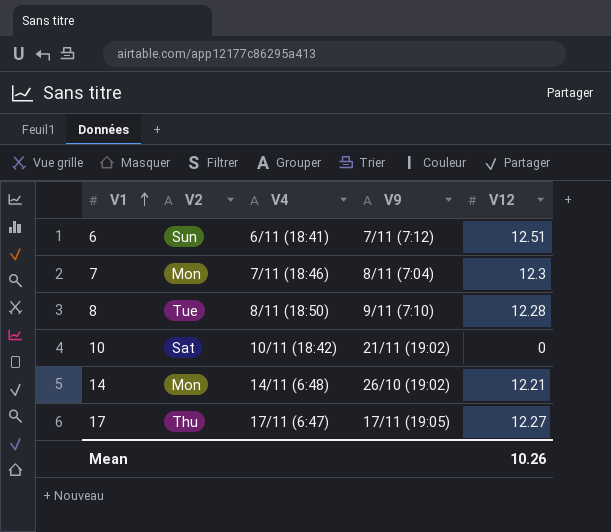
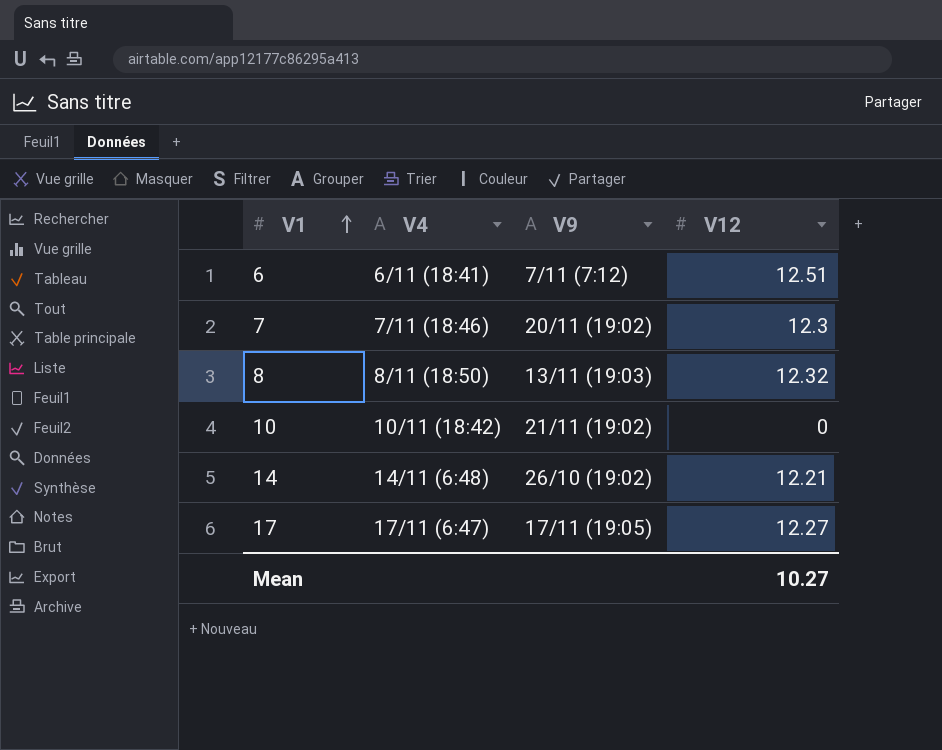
column V2 | position: 2 -> none
7 | V9: 8/11 (7:04) -> 20/11 (19:02)
8 | V9: 9/11 (7:10) -> 13/11 (19:03)
8 | V12: 12.28 -> 12.32
Mean | V12: 10.26 -> 10.27

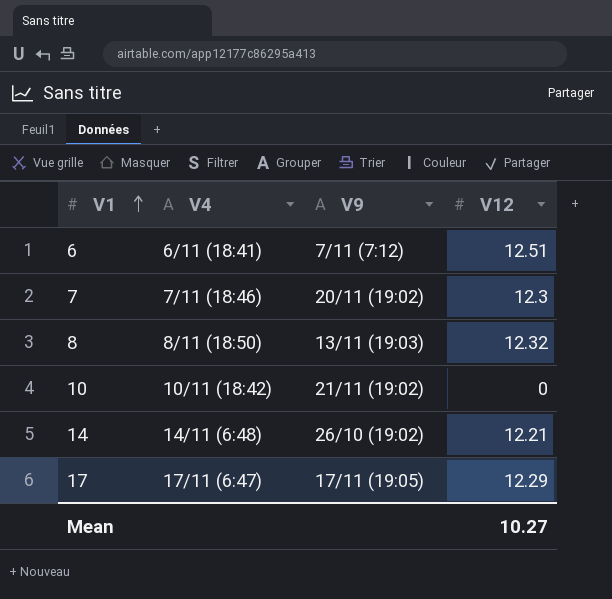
17 | V12: 12.27 -> 12.29

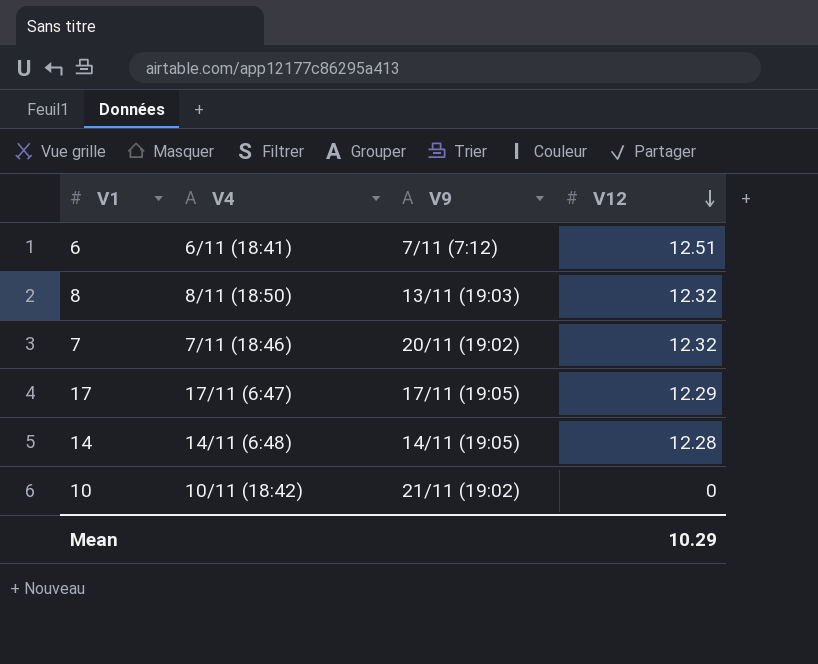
row order: V1 ascending -> V12 descending
7 | V12: 12.3 -> 12.32
14 | V9: 26/10 (19:02) -> 14/11 (19:05)
14 | V12: 12.21 -> 12.28
Mean | V12: 10.27 -> 10.29

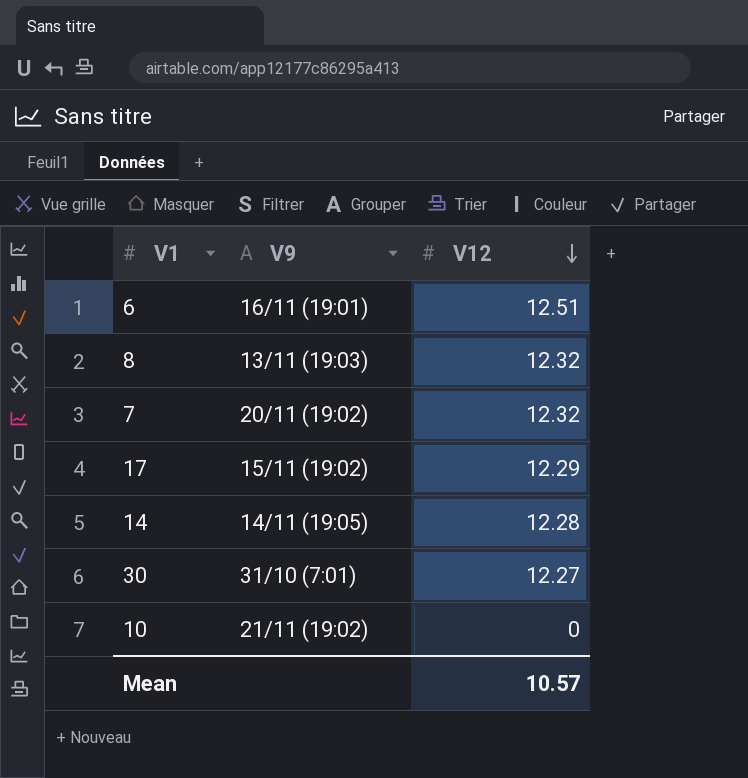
column V4 | position: 2 -> none
6 | V9: 7/11 (7:12) -> 16/11 (19:01)
17 | V9: 17/11 (19:05) -> 15/11 (19:02)
row 30: none -> 31/10 (7:01) | 12.27
Mean | V12: 10.29 -> 10.57

